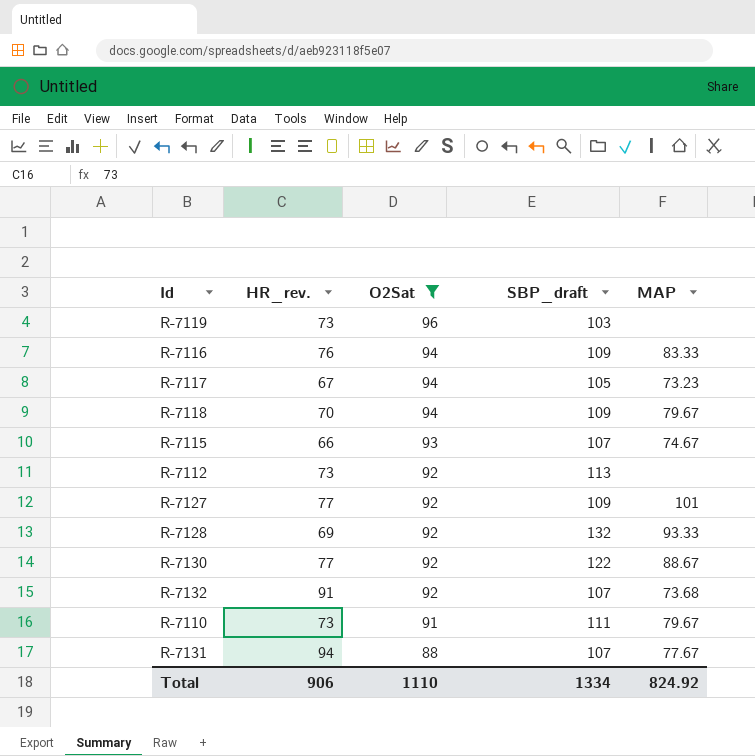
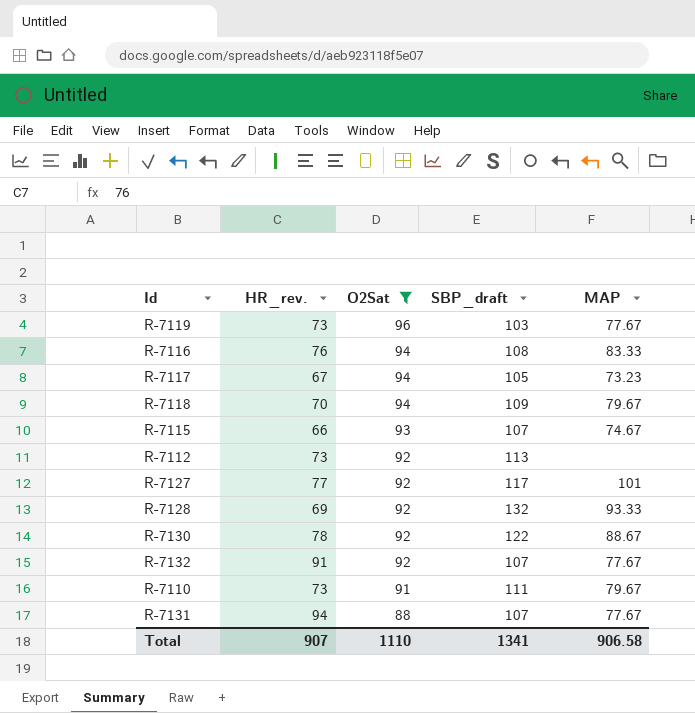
R-7119 | MAP: none -> 77.67
R-7116 | SBP_draft: 109 -> 108
R-7127 | SBP_draft: 109 -> 117
R-7130 | HR_rev.: 77 -> 78
R-7132 | MAP: 73.68 -> 77.67
Total | HR_rev.: 906 -> 907
Total | SBP_draft: 1334 -> 1341
Total | MAP: 824.92 -> 906.58

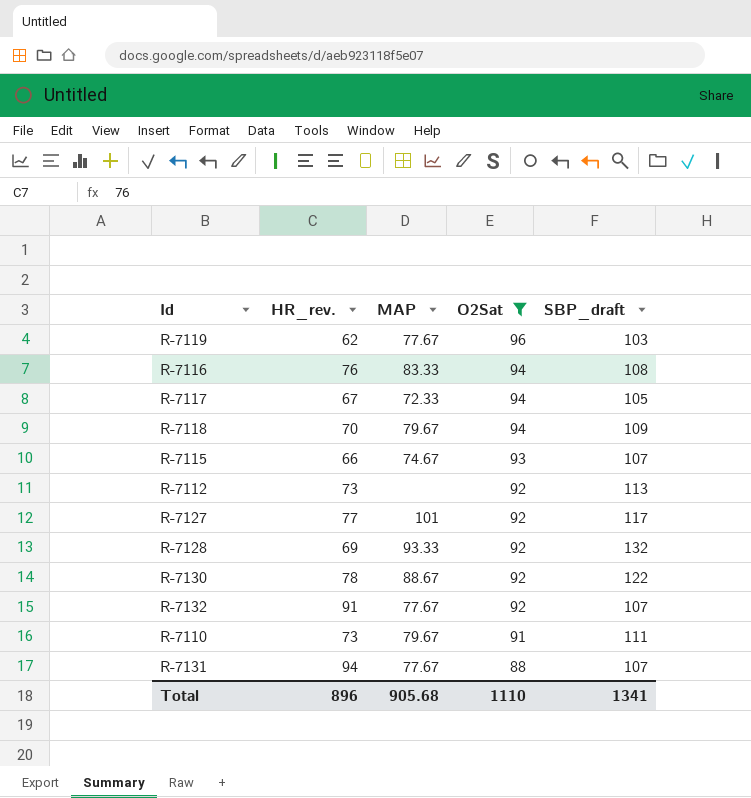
column MAP | position: 5 -> 3
R-7119 | HR_rev.: 73 -> 62
R-7117 | MAP: 73.23 -> 72.33
Total | HR_rev.: 907 -> 896
Total | MAP: 906.58 -> 905.68

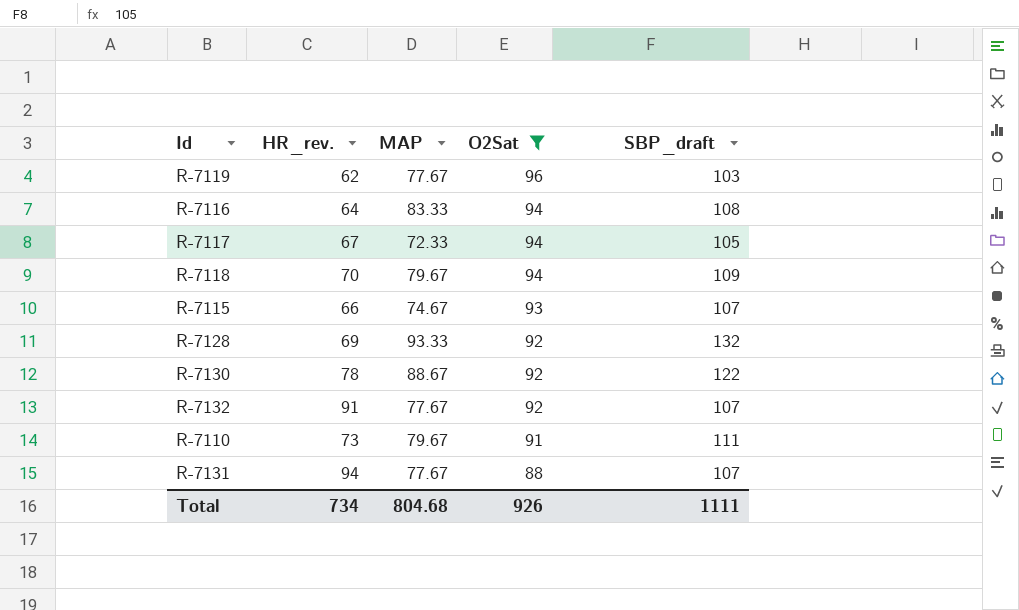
row R-7112: 73 | none | 92 | 113 -> none
row R-7127: 77 | 101 | 92 | 117 -> none
R-7116 | HR_rev.: 76 -> 64
Total | HR_rev.: 896 -> 734
Total | MAP: 905.68 -> 804.68
Total | O2Sat: 1110 -> 926
Total | SBP_draft: 1341 -> 1111

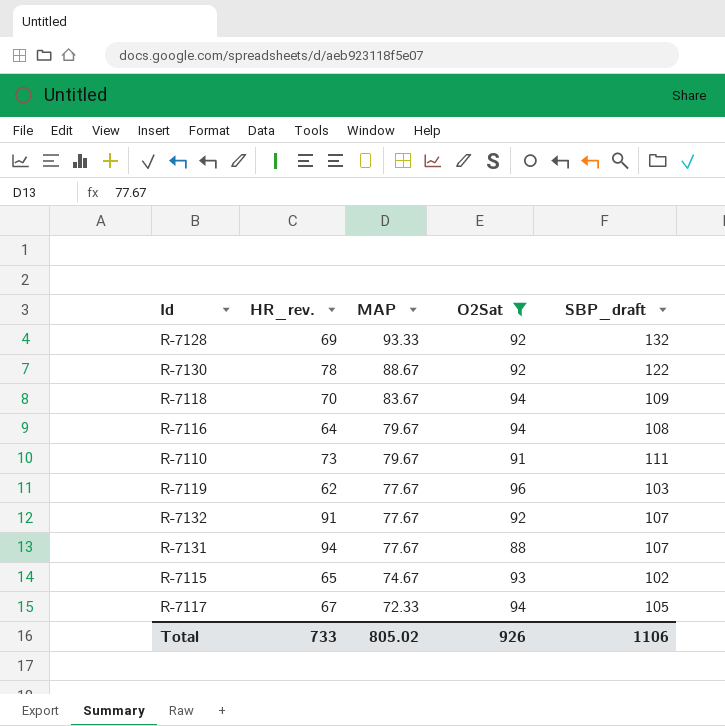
row order: O2Sat descending -> MAP descending
R-7118 | MAP: 79.67 -> 83.67
R-7116 | MAP: 83.33 -> 79.67
R-7115 | HR_rev.: 66 -> 65
R-7115 | SBP_draft: 107 -> 102
Total | HR_rev.: 734 -> 733
Total | MAP: 804.68 -> 805.02
Total | SBP_draft: 1111 -> 1106

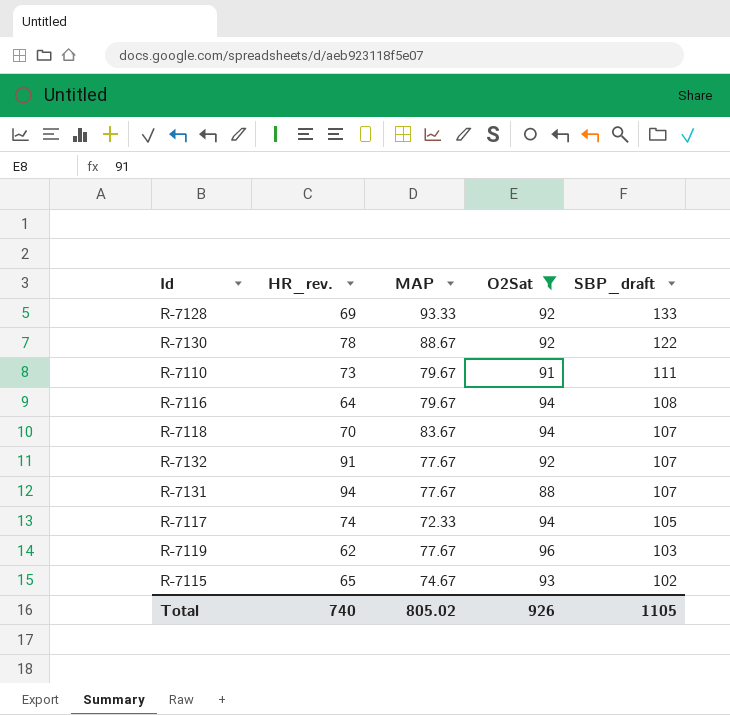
row order: MAP descending -> SBP_draft descending
R-7128 | SBP_draft: 132 -> 133
R-7118 | SBP_draft: 109 -> 107
R-7117 | HR_rev.: 67 -> 74
Total | HR_rev.: 733 -> 740
Total | SBP_draft: 1106 -> 1105

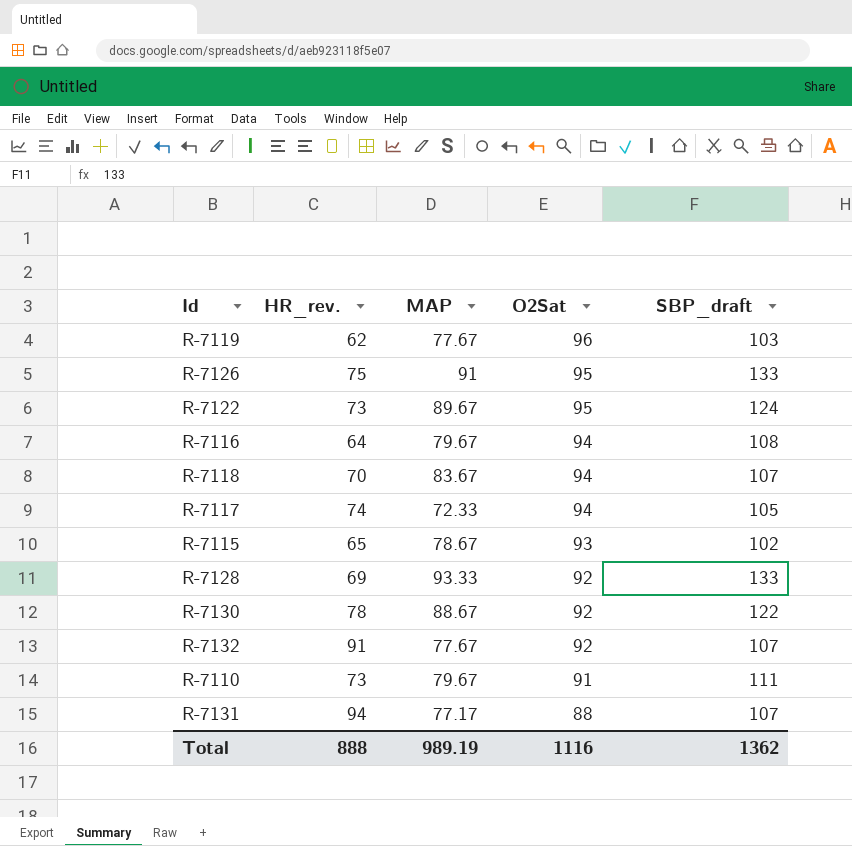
filter: O2Sat != 95 -> none
row order: SBP_draft descending -> O2Sat descending
R-7115 | MAP: 74.67 -> 78.67
R-7131 | MAP: 77.67 -> 77.17
Total | HR_rev.: 740 -> 888
Total | MAP: 805.02 -> 989.19
Total | O2Sat: 926 -> 1116
Total | SBP_draft: 1105 -> 1362

